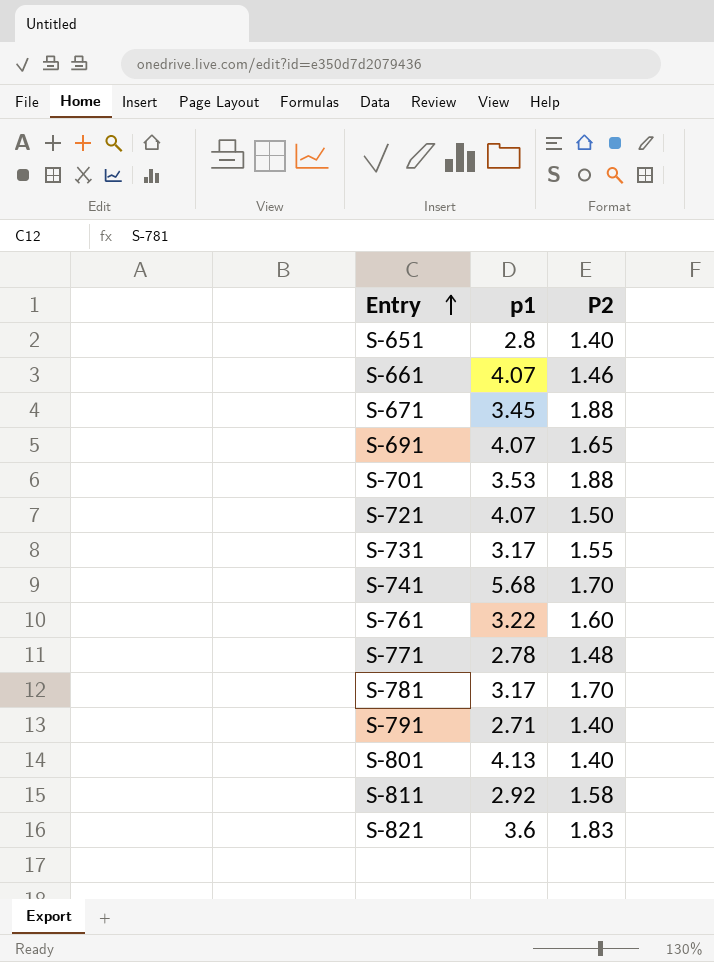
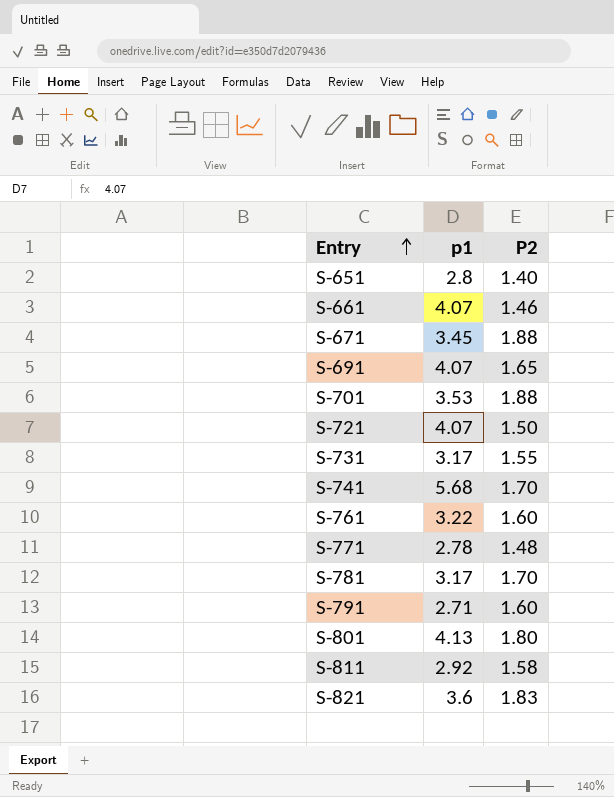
S-791 | P2: 1.40 -> 1.60
S-801 | P2: 1.40 -> 1.80

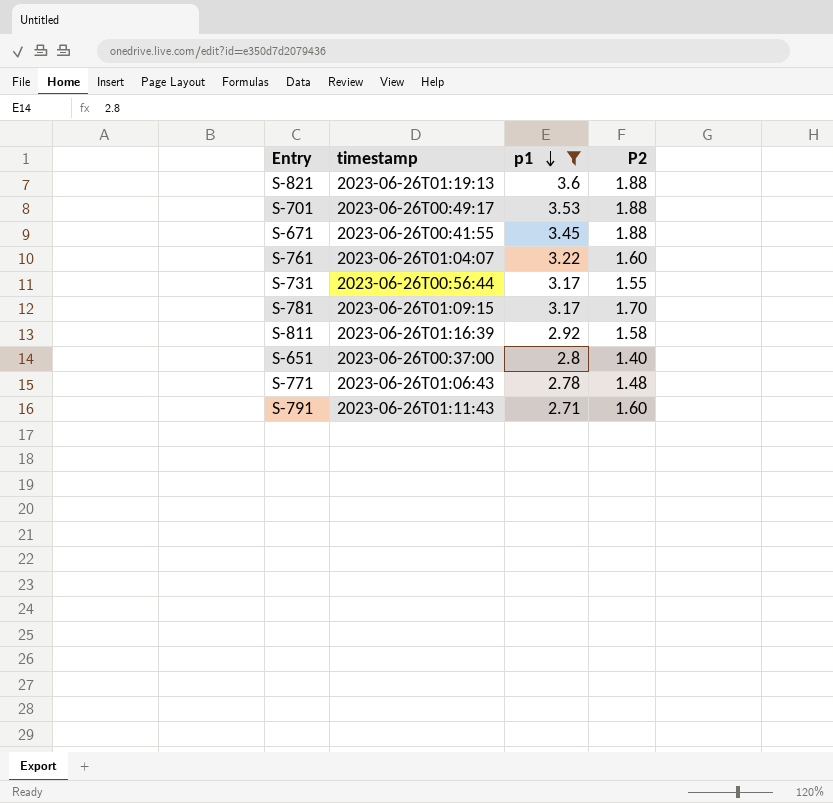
filter: none -> p1 <= 3.6
row order: Entry ascending -> p1 descending
column timestamp | position: none -> 2
S-821 | P2: 1.83 -> 1.88

